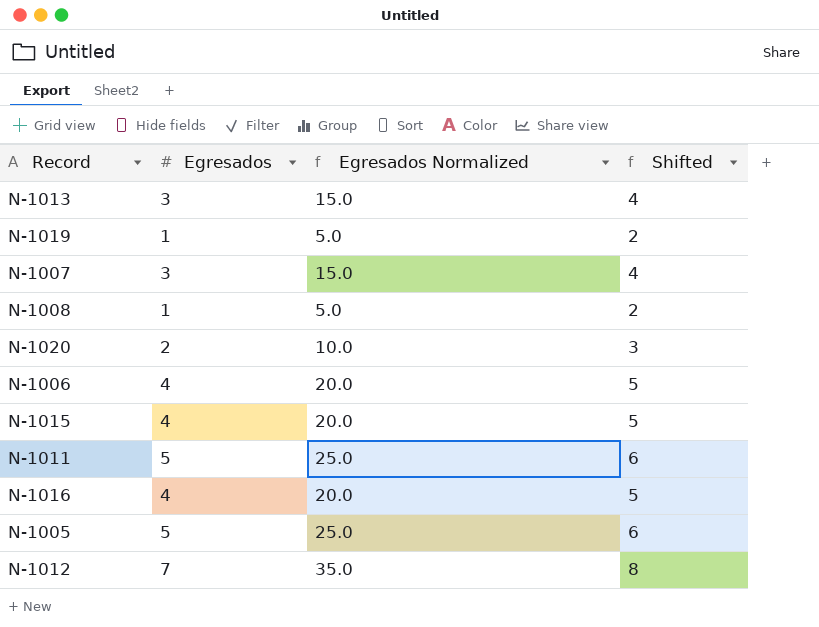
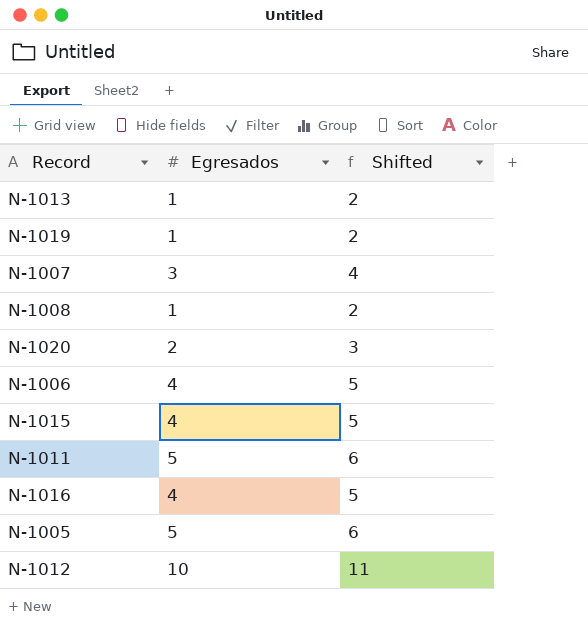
column Egresados Normalized | formula: [Egresados] * 5 -> none
N-1013 | Egresados: 3 -> 1
N-1013 | Shifted: 4 -> 2
N-1012 | Egresados: 7 -> 10
N-1012 | Shifted: 8 -> 11

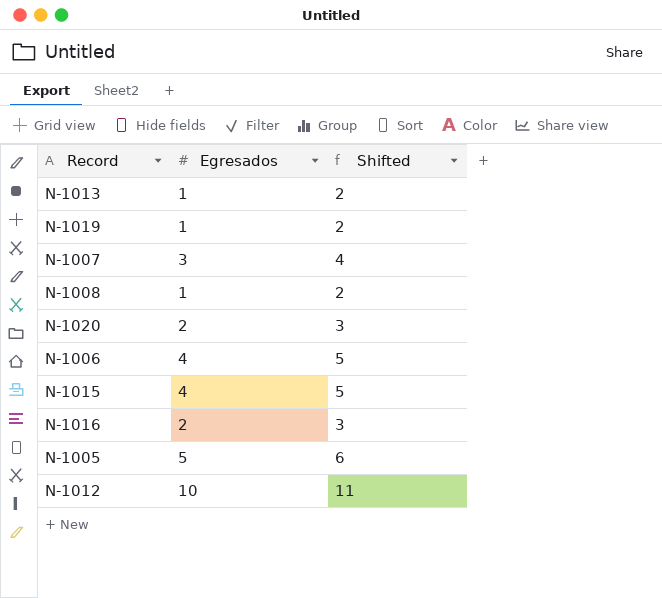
row N-1011: 5 | 6 -> none
N-1016 | Egresados: 4 -> 2
N-1016 | Shifted: 5 -> 3

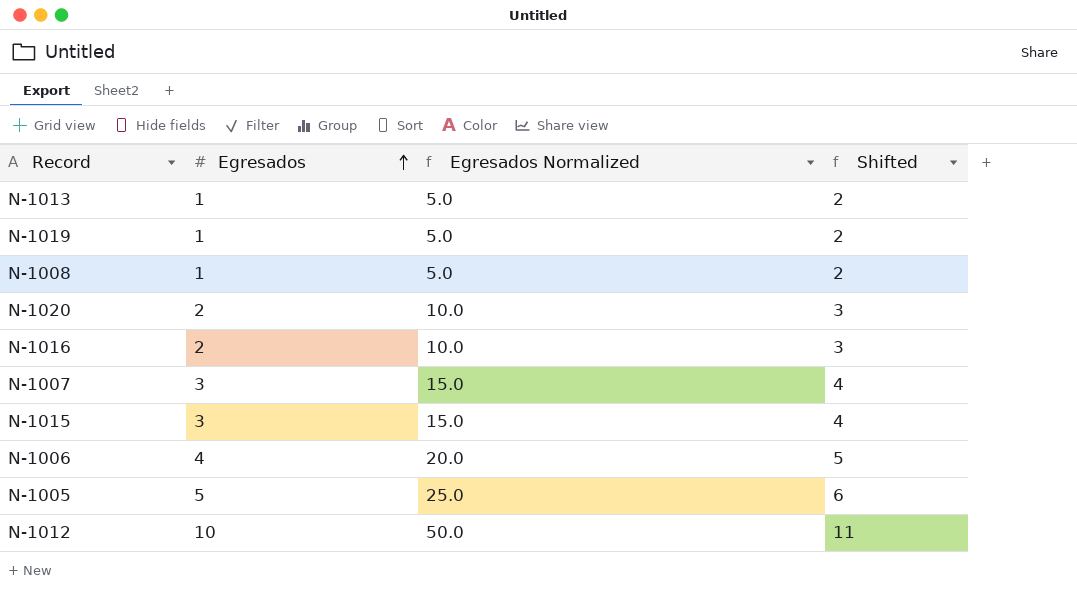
row order: none -> Egresados ascending
column Egresados Normalized | formula: none -> [Egresados] * 5
N-1015 | Egresados: 4 -> 3
N-1015 | Shifted: 5 -> 4

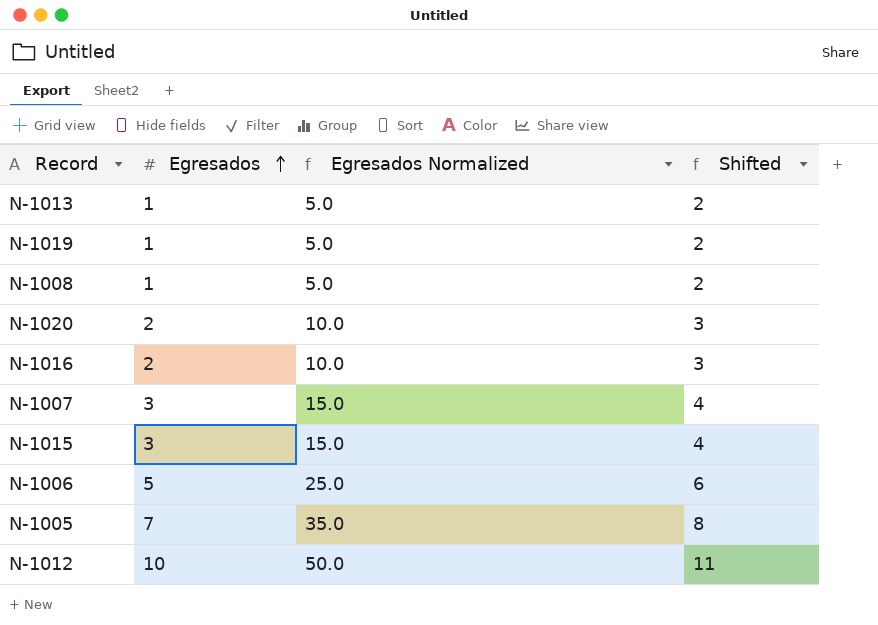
N-1006 | Egresados: 4 -> 5
N-1006 | Egresados Normalized: 20.0 -> 25.0
N-1006 | Shifted: 5 -> 6
N-1005 | Egresados: 5 -> 7
N-1005 | Egresados Normalized: 25.0 -> 35.0
N-1005 | Shifted: 6 -> 8

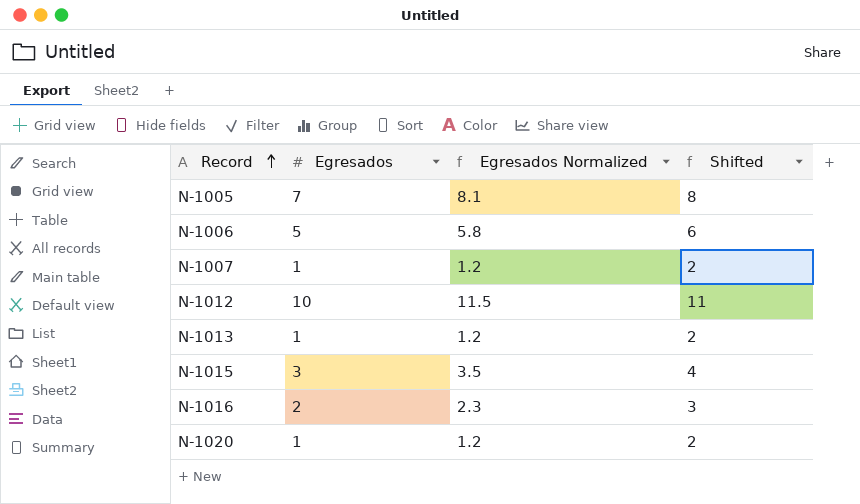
row order: Egresados ascending -> Record ascending
column Egresados Normalized | formula: [Egresados] * 5 -> [Egresados] * 1.15
row N-1019: 1 | 5.0 | 2 -> none
row N-1008: 1 | 5.0 | 2 -> none
N-1007 | Egresados: 3 -> 1
N-1007 | Shifted: 4 -> 2
N-1020 | Egresados: 2 -> 1
N-1020 | Shifted: 3 -> 2

